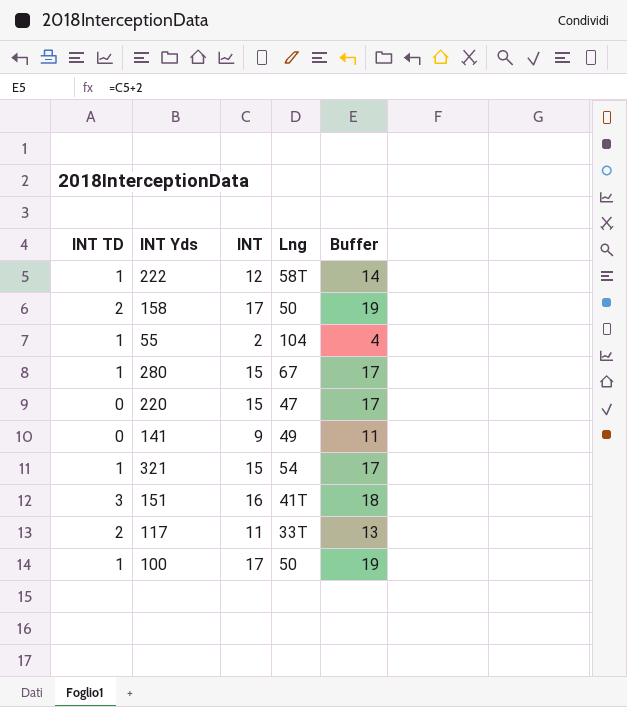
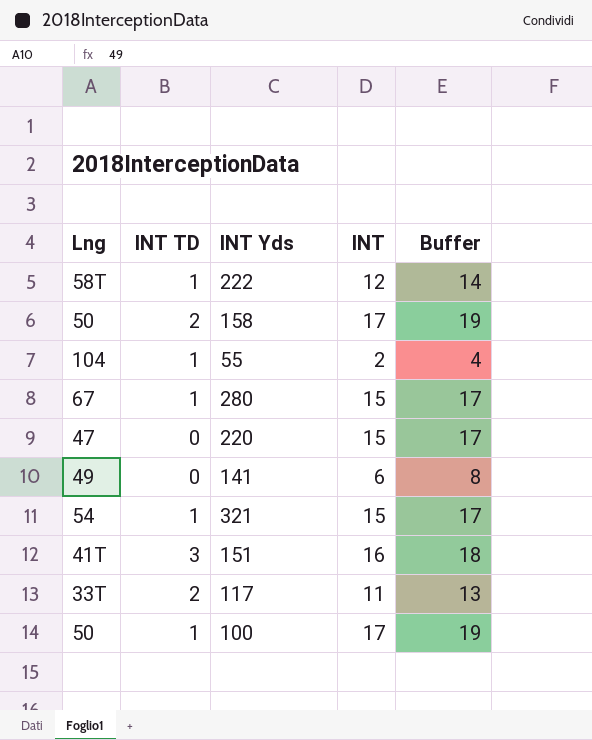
column Lng | position: 4 -> 1
141 | INT: 9 -> 6
141 | Buffer: 11 -> 8

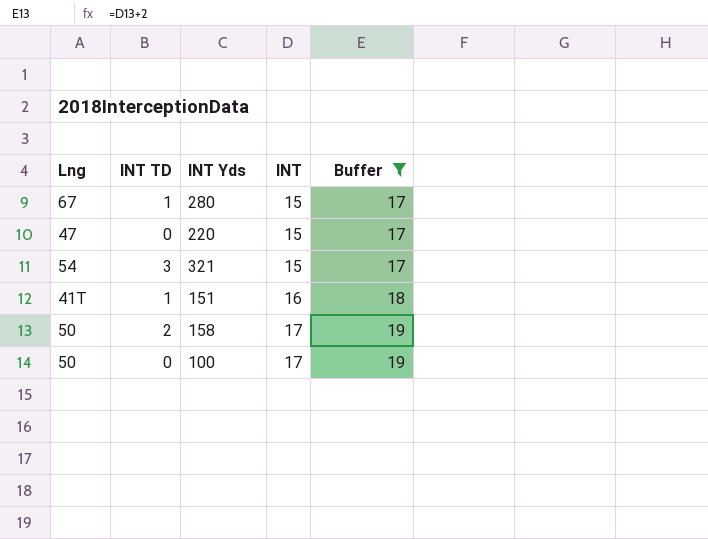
filter: none -> Buffer >= 17
row order: none -> INT ascending
321 | INT TD: 1 -> 3
151 | INT TD: 3 -> 1
100 | INT TD: 1 -> 0

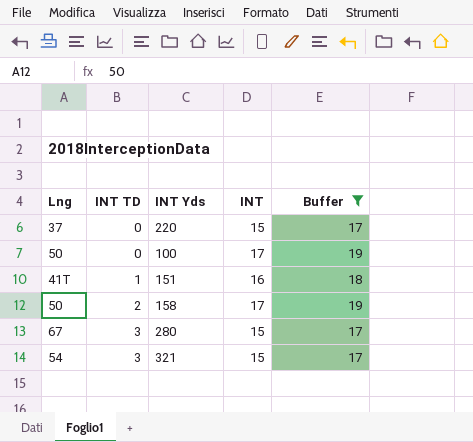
row order: INT ascending -> INT TD ascending
220 | Lng: 47 -> 37
280 | INT TD: 1 -> 3

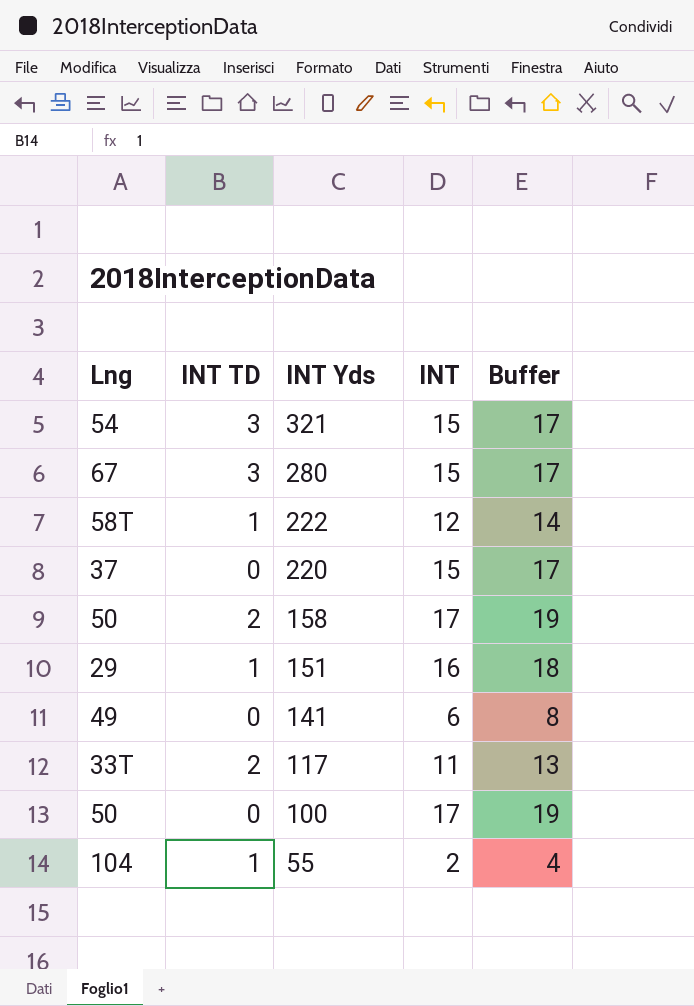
filter: Buffer >= 17 -> none
row order: INT TD ascending -> INT Yds descending
151 | Lng: 41T -> 29

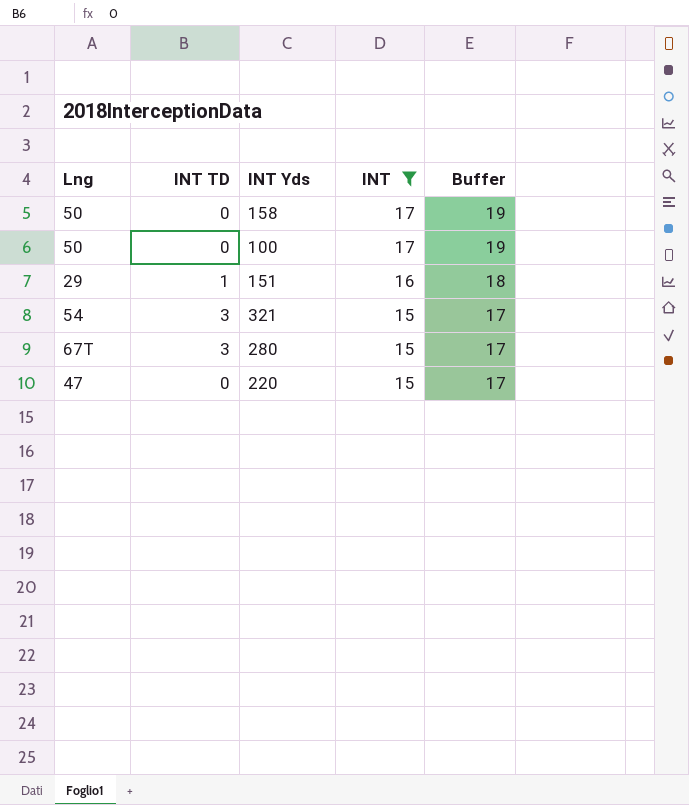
filter: none -> INT >= 15
row order: INT Yds descending -> INT descending
158 | INT TD: 2 -> 0
280 | Lng: 67 -> 67T
220 | Lng: 37 -> 47

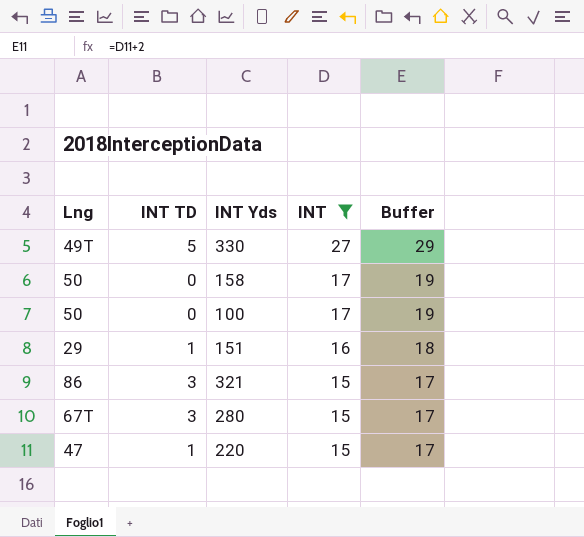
row 330: none -> 49T | 5 | 27 | 29
321 | Lng: 54 -> 86
220 | INT TD: 0 -> 1

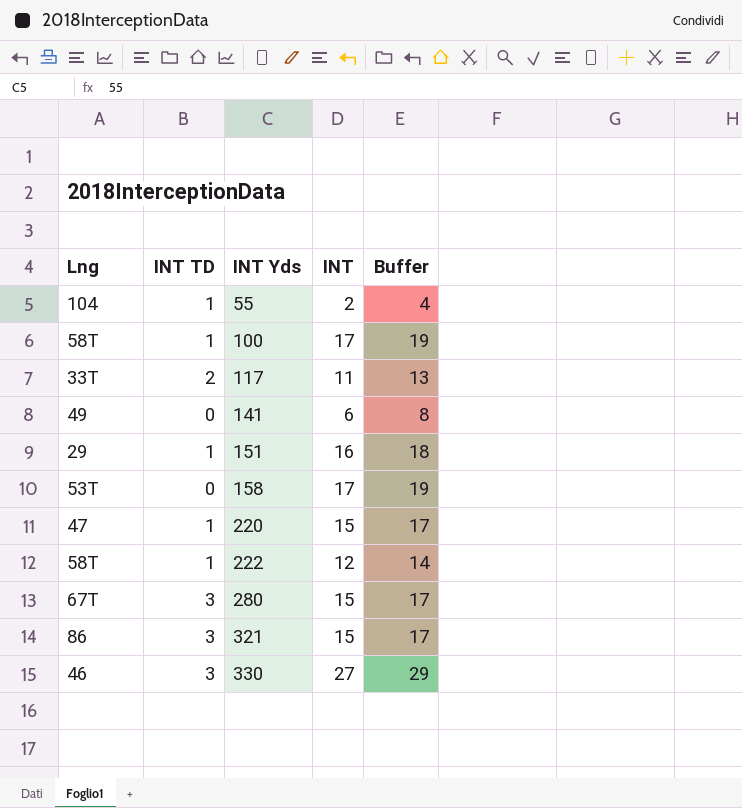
filter: INT >= 15 -> none
row order: INT descending -> INT Yds ascending
100 | Lng: 50 -> 58T
100 | INT TD: 0 -> 1
158 | Lng: 50 -> 53T
330 | Lng: 49T -> 46
330 | INT TD: 5 -> 3

